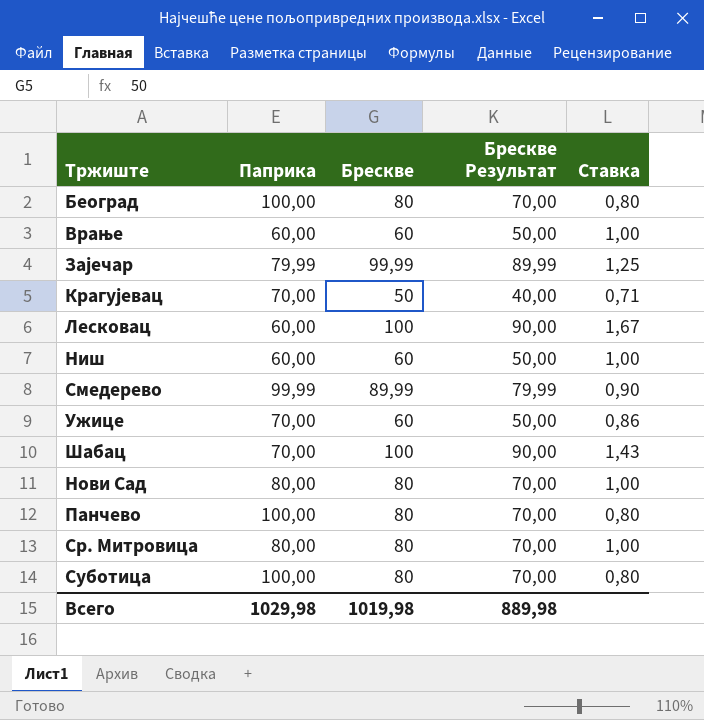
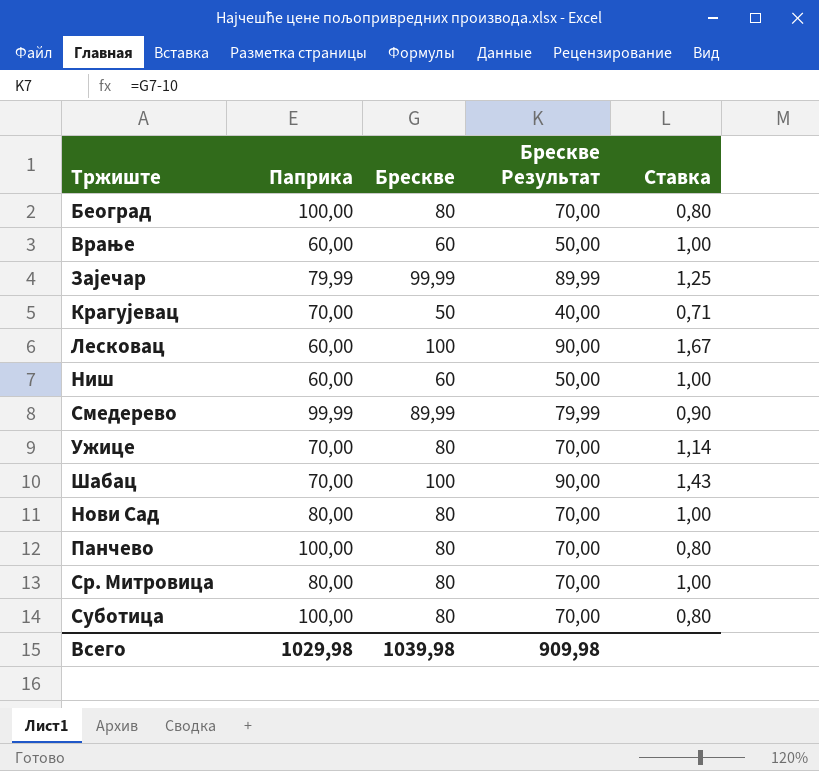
Ужице | Брескве: 60 -> 80
Ужице | Брескве Результат: 50,00 -> 70,00
Ужице | Ставка: 0,86 -> 1,14
Всего | Брескве: 1019,98 -> 1039,98
Всего | Брескве Результат: 889,98 -> 909,98

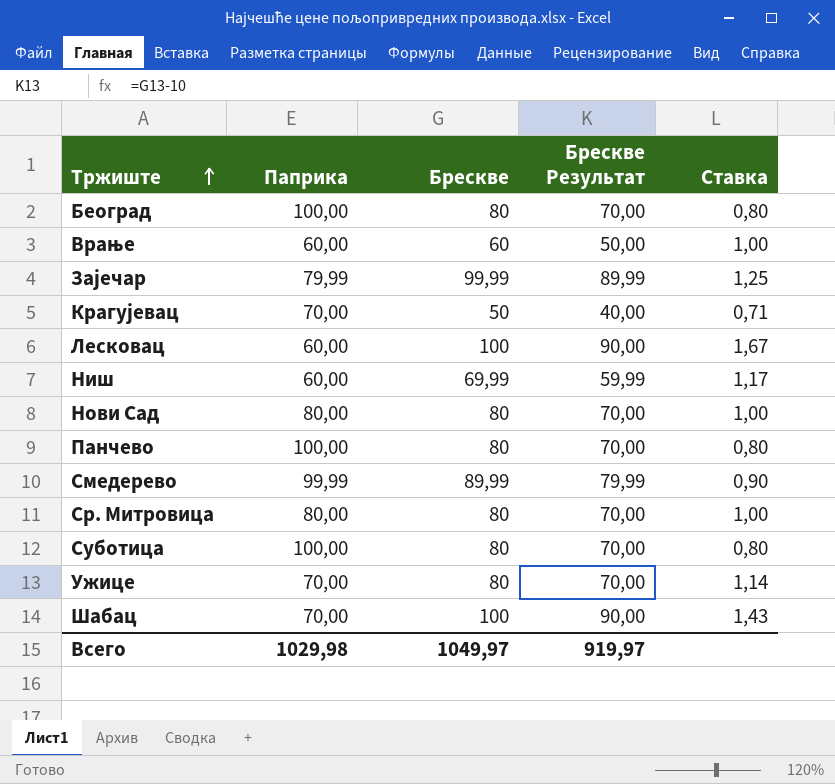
row order: none -> Тржиште ascending
Ниш | Брескве: 60 -> 69,99
Ниш | Брескве Результат: 50,00 -> 59,99
Ниш | Ставка: 1,00 -> 1,17
Всего | Брескве: 1039,98 -> 1049,97
Всего | Брескве Результат: 909,98 -> 919,97

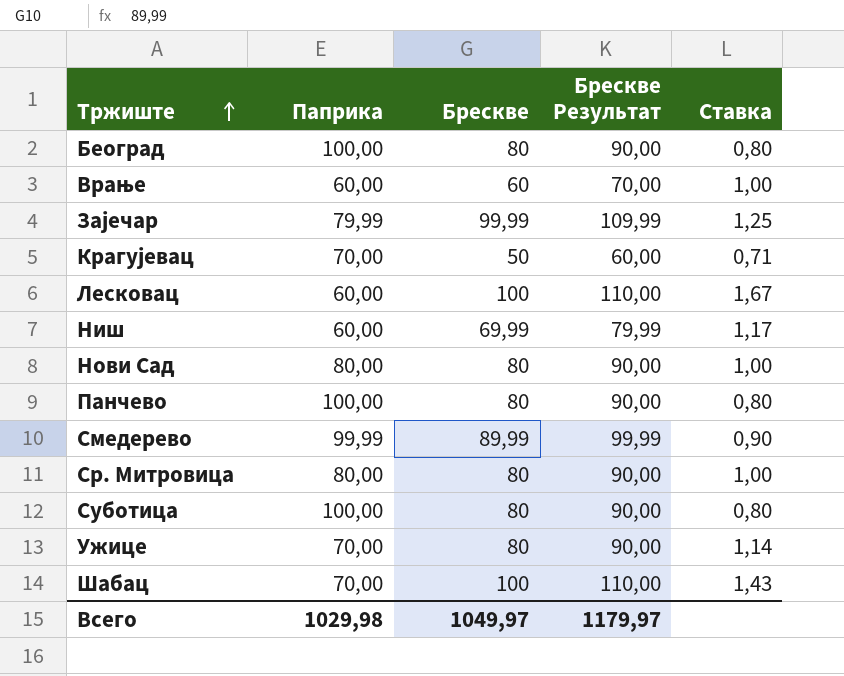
column Брескве Результат | formula: [Брескве] - 10 -> [Брескве] + 10
Всего | Брескве Результат: 919,97 -> 1179,97

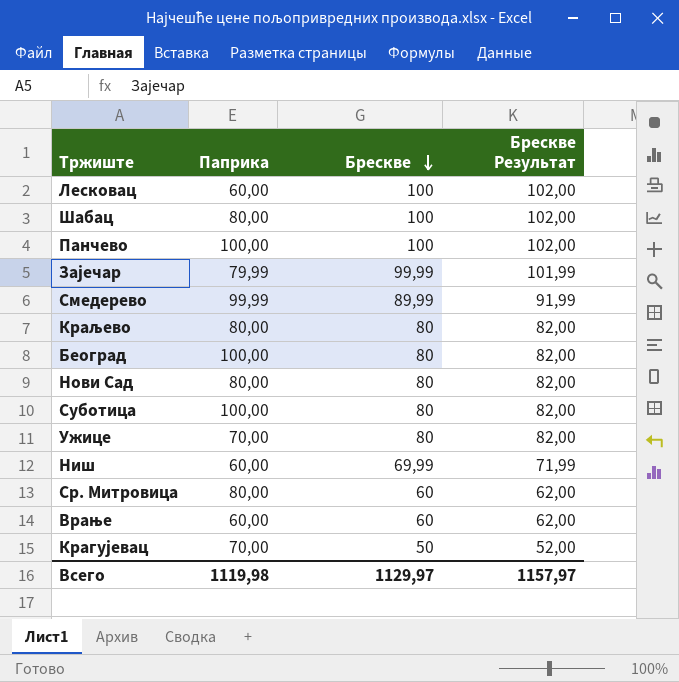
row order: Тржиште ascending -> Брескве descending
column Ставка | formula: [Брескве] / [Паприка] -> none
column Брескве Результат | formula: [Брескве] + 10 -> [Брескве] + 2
Шабац | Паприка: 70,00 -> 80,00
Панчево | Брескве: 80 -> 100
row Краљево: none -> 80,00 | 80 | 82,00
Ср. Митровица | Брескве: 80 -> 60
Всего | Паприка: 1029,98 -> 1119,98
Всего | Брескве: 1049,97 -> 1129,97
Всего | Брескве Результат: 1179,97 -> 1157,97

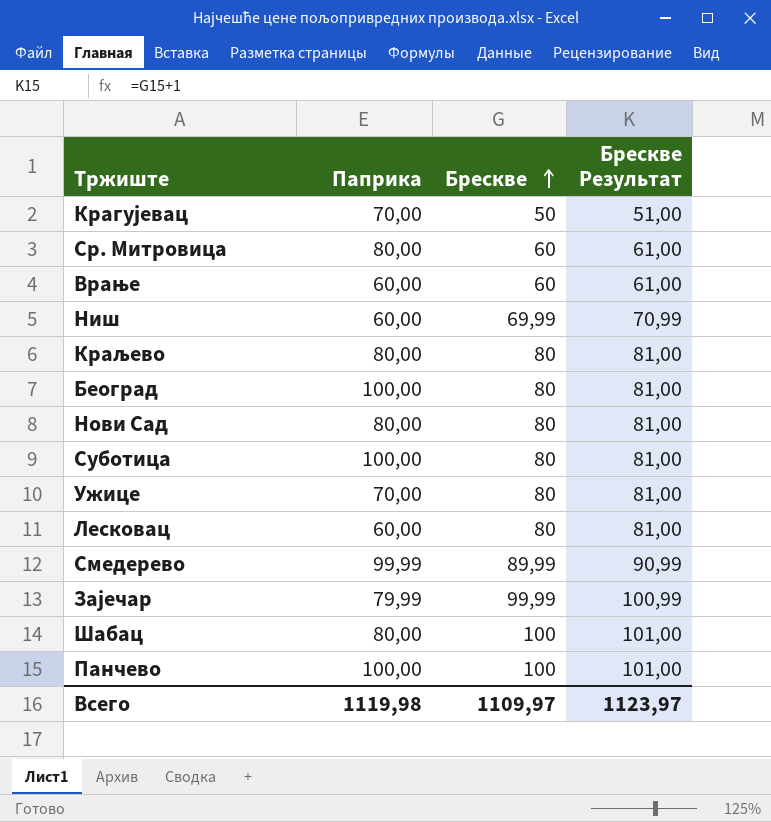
row order: Брескве descending -> Брескве ascending
column Брескве Результат | formula: [Брескве] + 2 -> [Брескве] + 1
Лесковац | Брескве: 100 -> 80
Всего | Брескве: 1129,97 -> 1109,97
Всего | Брескве Результат: 1157,97 -> 1123,97

